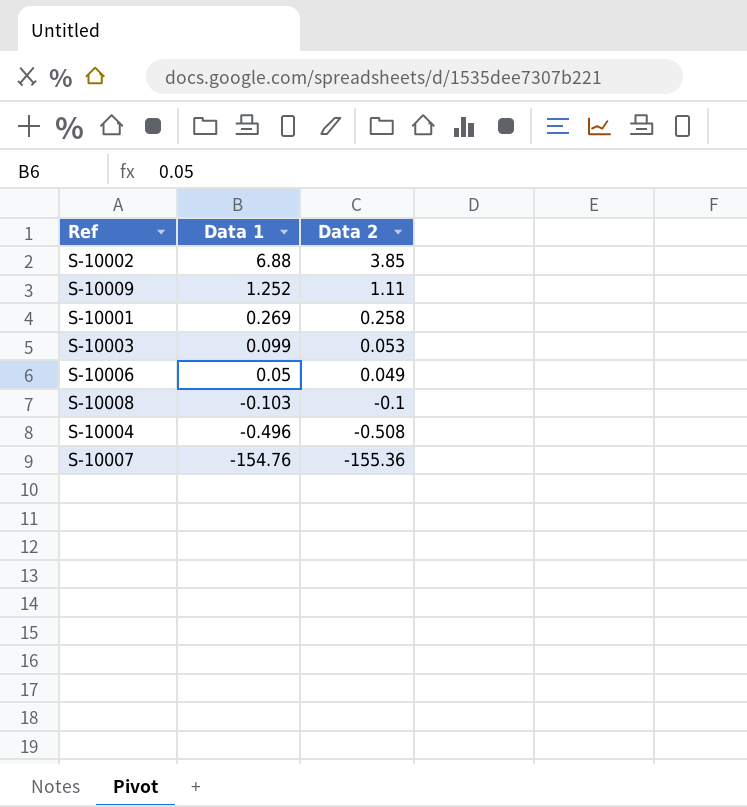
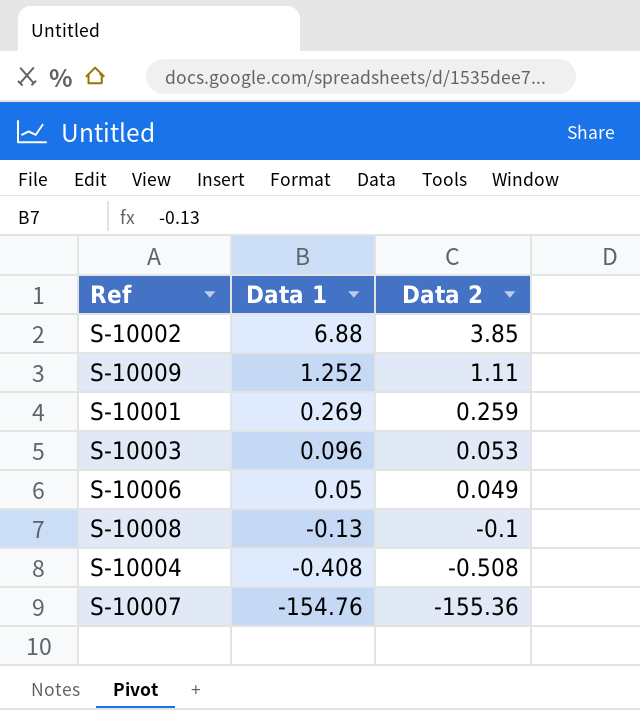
S-10001 | Data 2: 0.258 -> 0.259
S-10003 | Data 1: 0.099 -> 0.096
S-10008 | Data 1: -0.103 -> -0.13
S-10004 | Data 1: -0.496 -> -0.408

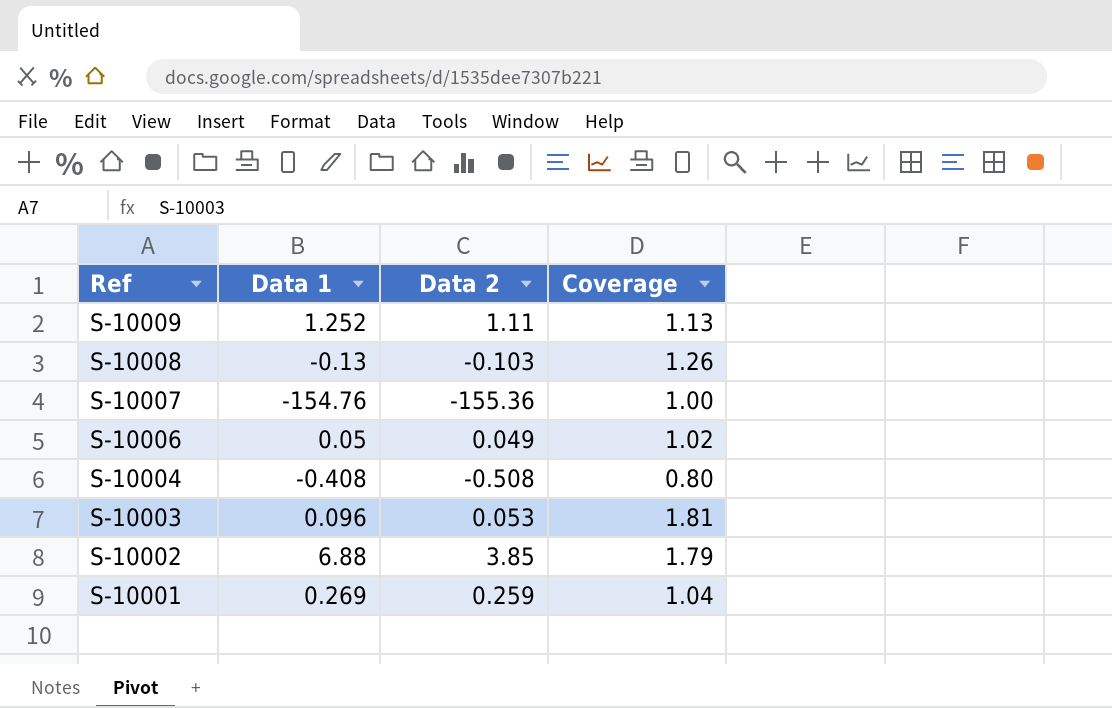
row order: Data 1 descending -> Ref descending
column Coverage | formula: none -> [Data 1] / [Data 2]
S-10008 | Data 2: -0.1 -> -0.103

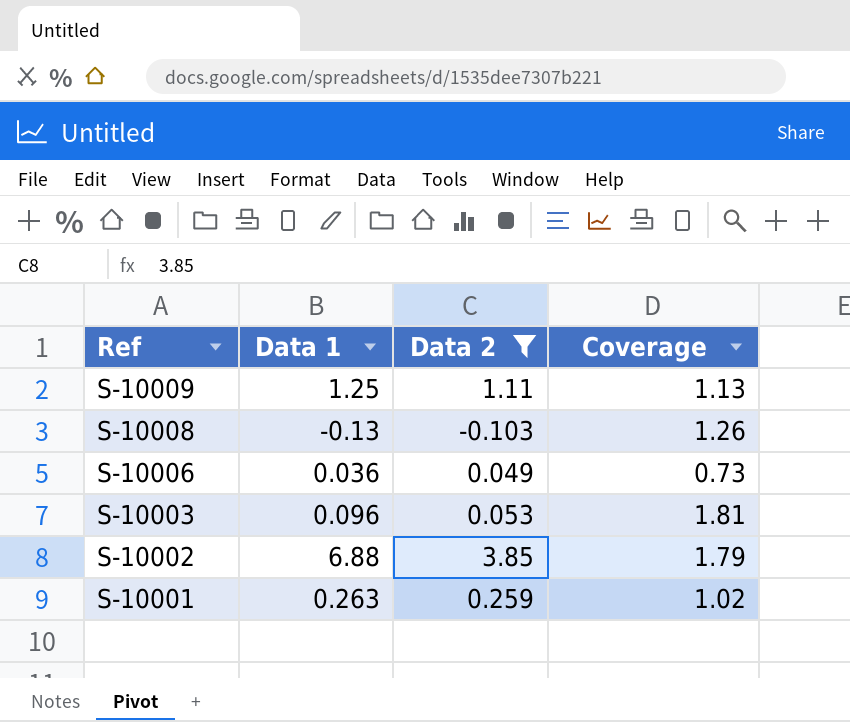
filter: none -> Data 2 >= -0.103
S-10009 | Data 1: 1.252 -> 1.25
S-10006 | Data 1: 0.05 -> 0.036
S-10006 | Coverage: 1.02 -> 0.73
S-10001 | Data 1: 0.269 -> 0.263
S-10001 | Coverage: 1.04 -> 1.02

